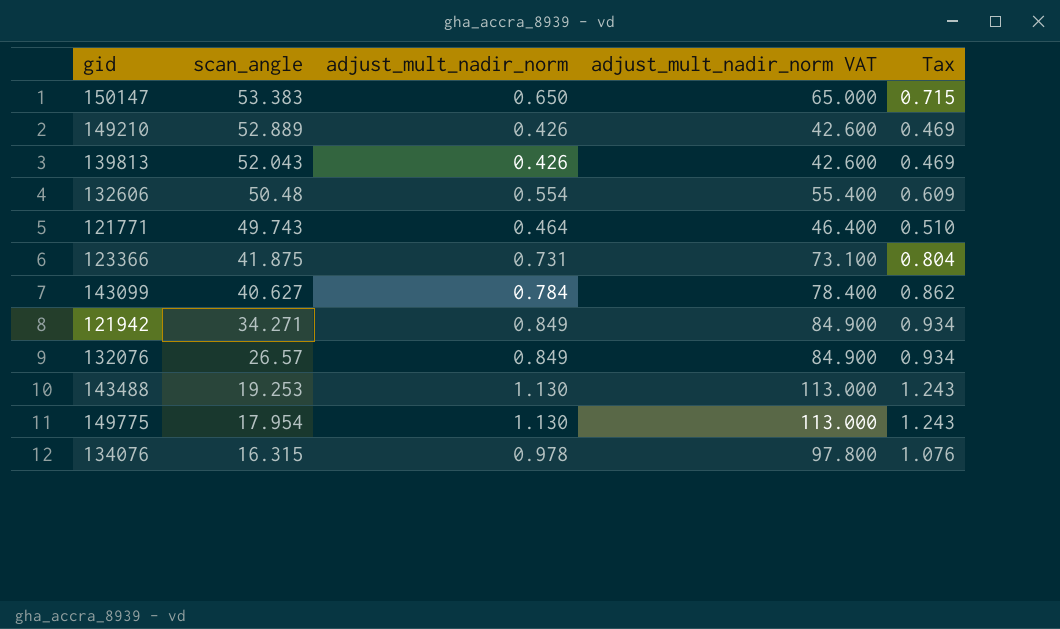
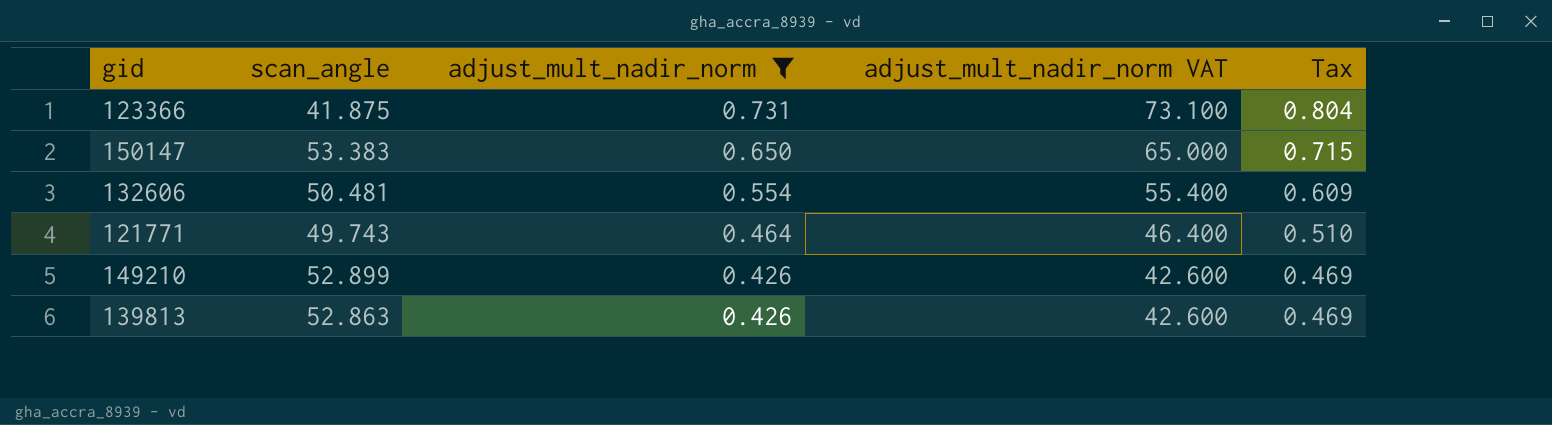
filter: none -> adjust_mult_nadir_norm <= 0.731
row order: scan_angle descending -> adjust_mult_nadir_norm descending
132606 | scan_angle: 50.48 -> 50.481
149210 | scan_angle: 52.889 -> 52.899
139813 | scan_angle: 52.043 -> 52.863

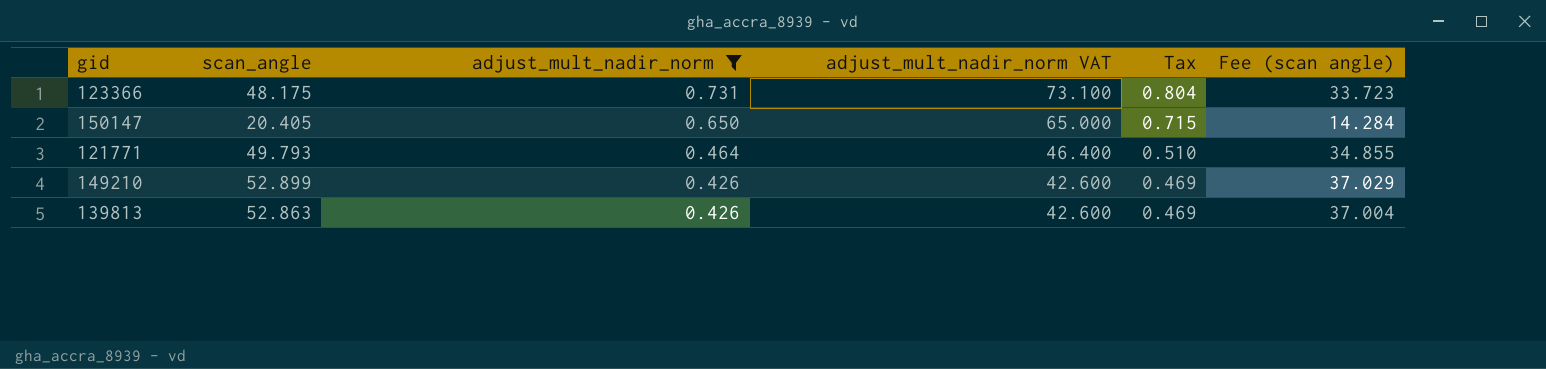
column Fee (scan angle) | formula: none -> [scan_angle] * 0.7
row 132606: 50.481 | 0.554 | 55.400 | 0.609 -> none
123366 | scan_angle: 41.875 -> 48.175
150147 | scan_angle: 53.383 -> 20.405
121771 | scan_angle: 49.743 -> 49.793

